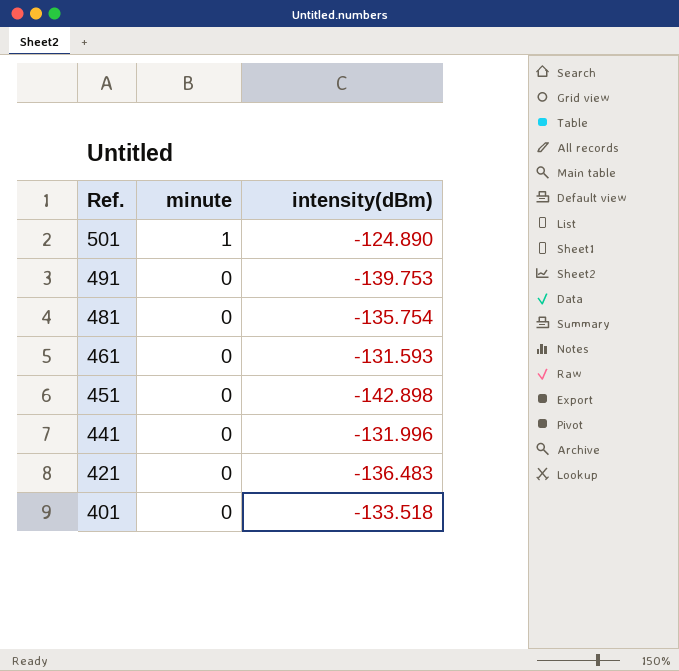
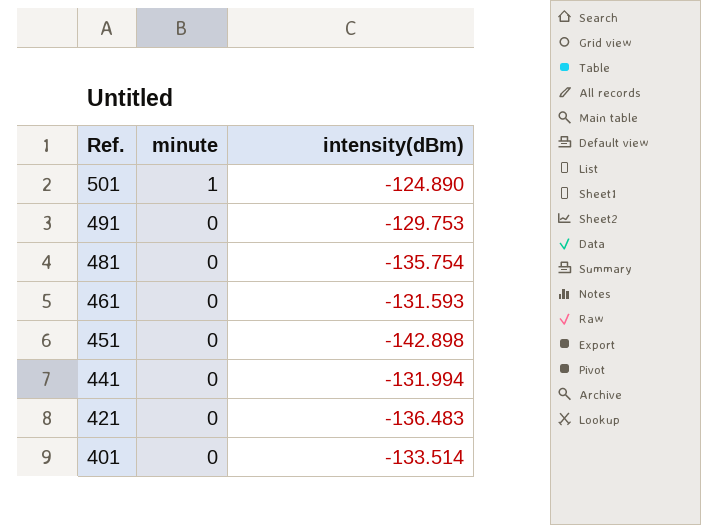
491 | intensity(dBm): -139.753 -> -129.753
441 | intensity(dBm): -131.996 -> -131.994
401 | intensity(dBm): -133.518 -> -133.514

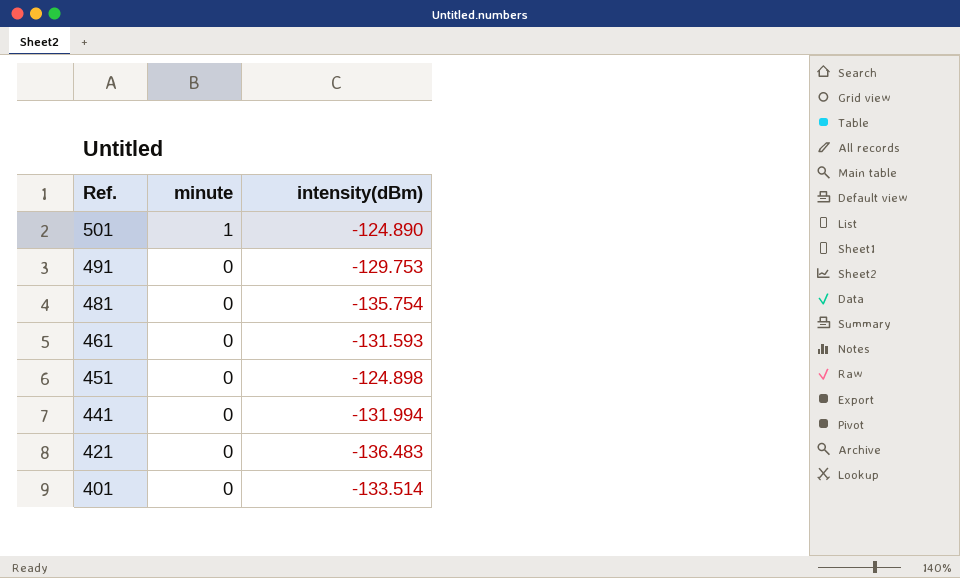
451 | intensity(dBm): -142.898 -> -124.898

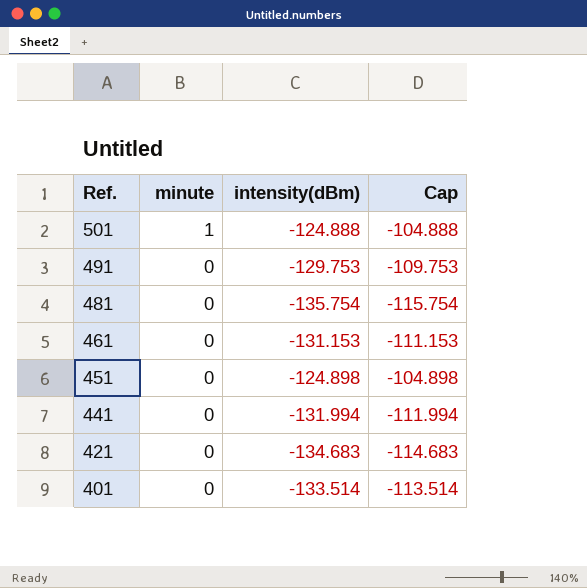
column Cap | formula: none -> [intensity(dBm)] + 20
501 | intensity(dBm): -124.890 -> -124.888
461 | intensity(dBm): -131.593 -> -131.153
421 | intensity(dBm): -136.483 -> -134.683

